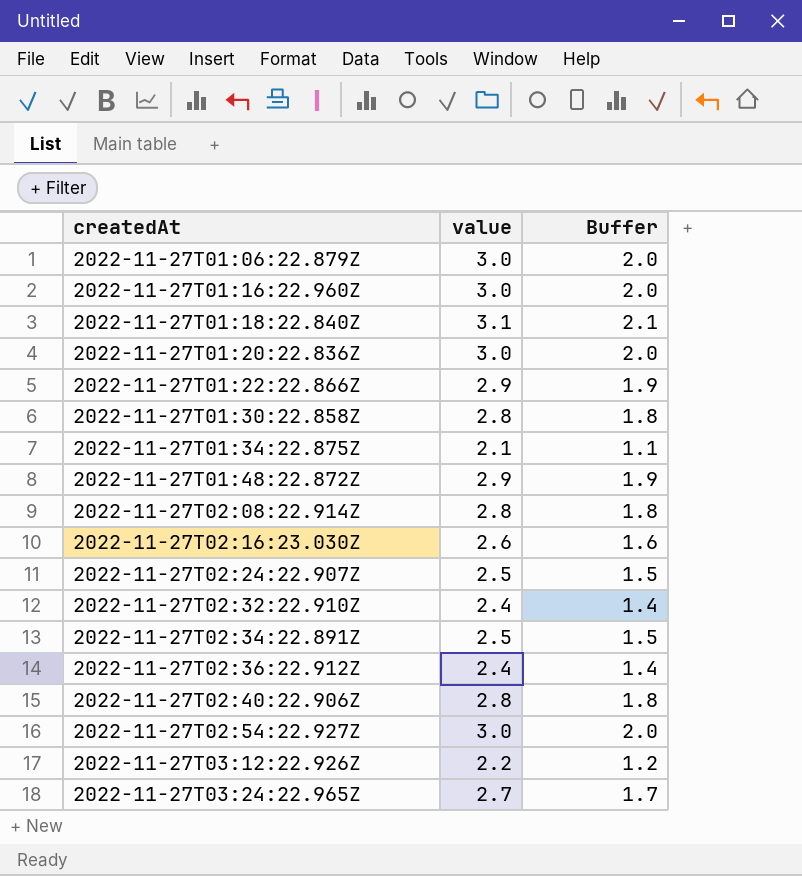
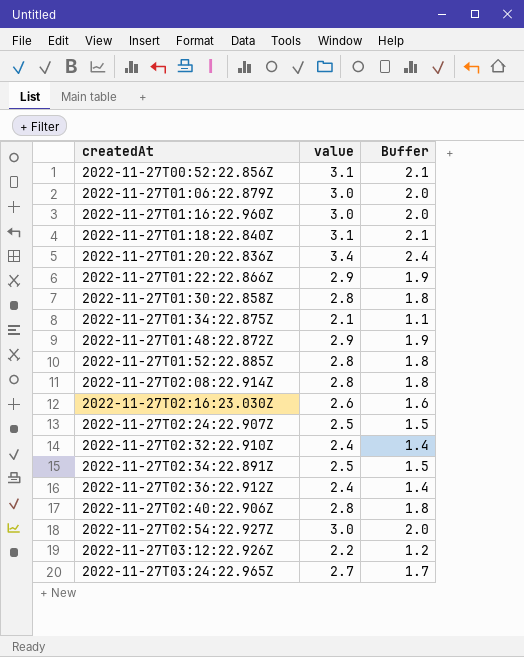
row 2022-11-27T00:52:22.856Z: none -> 3.1 | 2.1
2022-11-27T01:20:22.836Z | value: 3.0 -> 3.4
2022-11-27T01:20:22.836Z | Buffer: 2.0 -> 2.4
row 2022-11-27T01:52:22.885Z: none -> 2.8 | 1.8

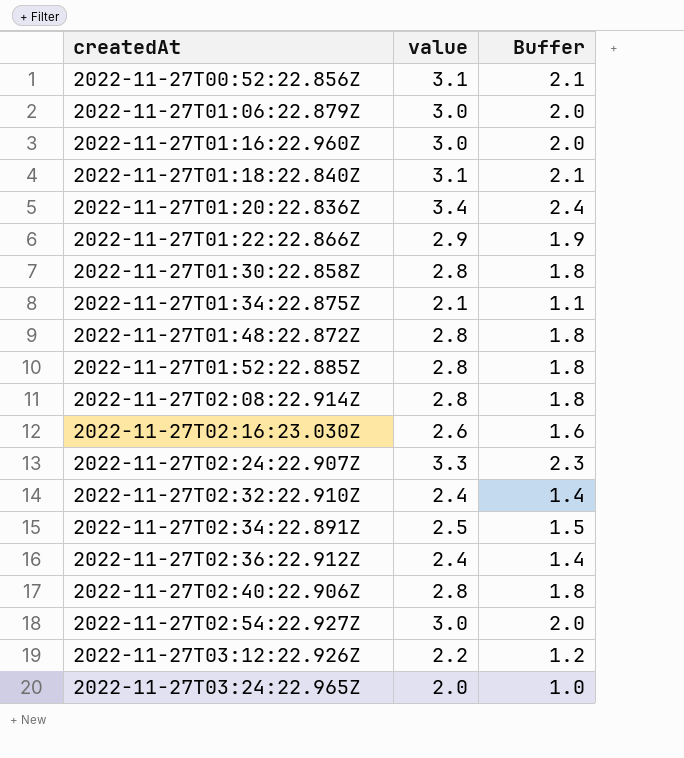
2022-11-27T01:48:22.872Z | value: 2.9 -> 2.8
2022-11-27T01:48:22.872Z | Buffer: 1.9 -> 1.8
2022-11-27T02:24:22.907Z | value: 2.5 -> 3.3
2022-11-27T02:24:22.907Z | Buffer: 1.5 -> 2.3
2022-11-27T03:24:22.965Z | value: 2.7 -> 2.0
2022-11-27T03:24:22.965Z | Buffer: 1.7 -> 1.0

